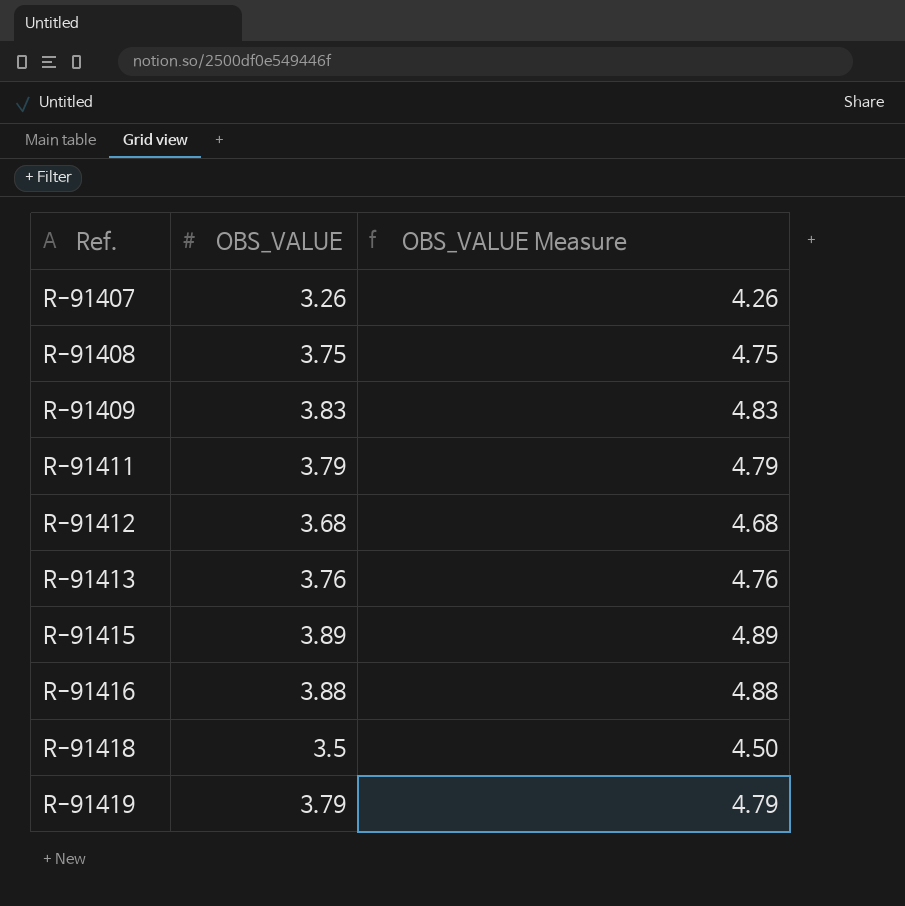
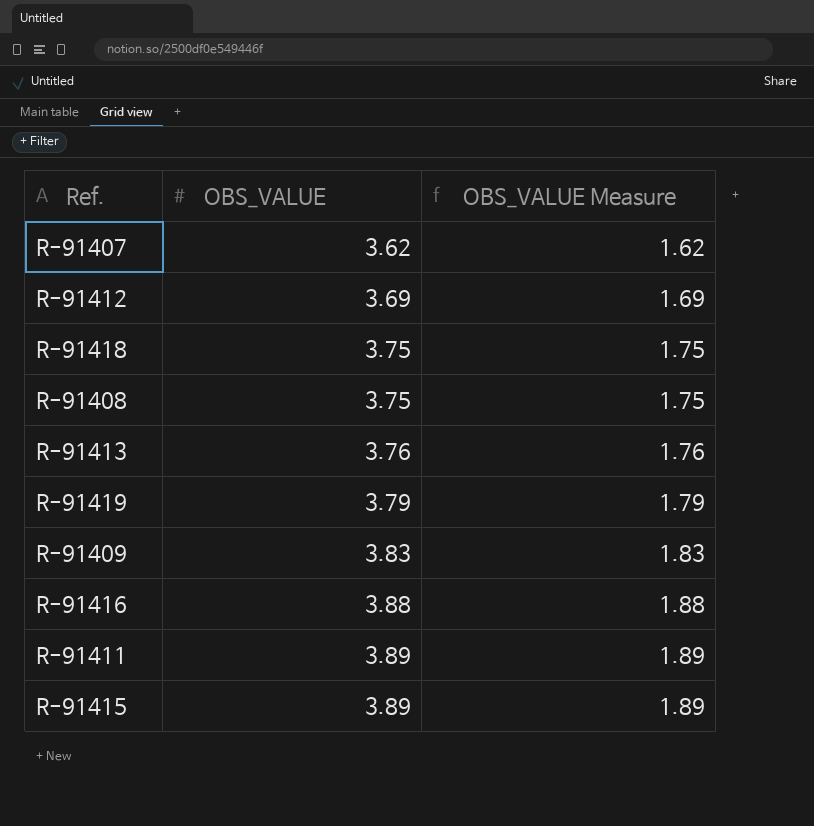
row order: Ref. ascending -> OBS_VALUE ascending
column OBS_VALUE Measure | formula: [OBS_VALUE] + 1 -> [OBS_VALUE] - 2
R-91407 | OBS_VALUE: 3.26 -> 3.62
R-91412 | OBS_VALUE: 3.68 -> 3.69
R-91418 | OBS_VALUE: 3.5 -> 3.75
R-91411 | OBS_VALUE: 3.79 -> 3.89

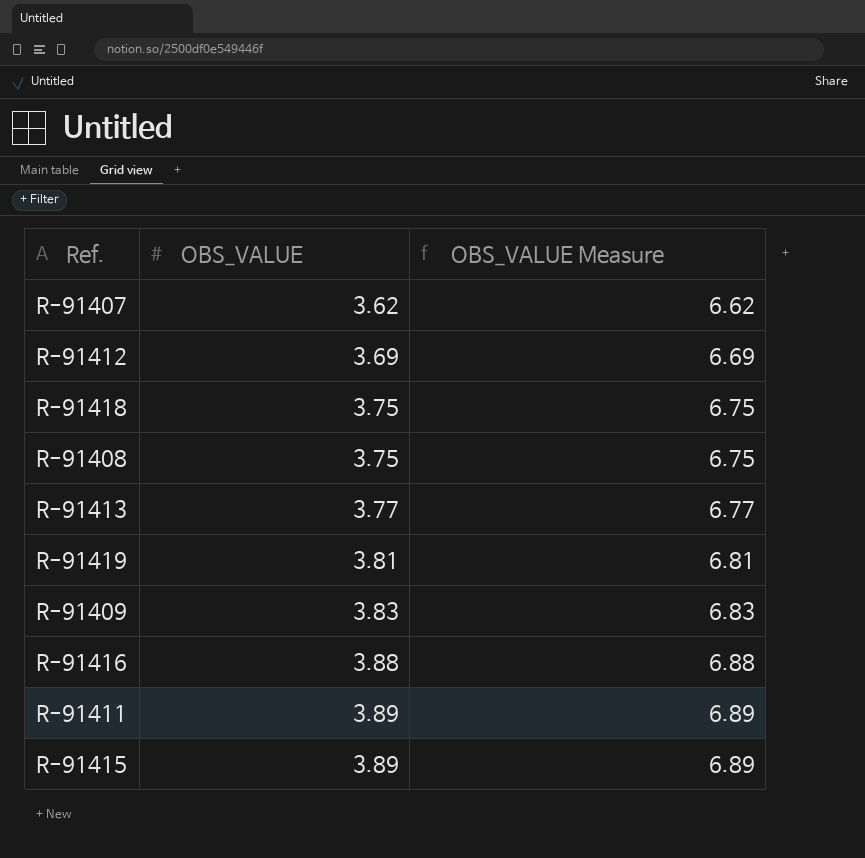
column OBS_VALUE Measure | formula: [OBS_VALUE] - 2 -> [OBS_VALUE] + 3
R-91413 | OBS_VALUE: 3.76 -> 3.77
R-91419 | OBS_VALUE: 3.79 -> 3.81

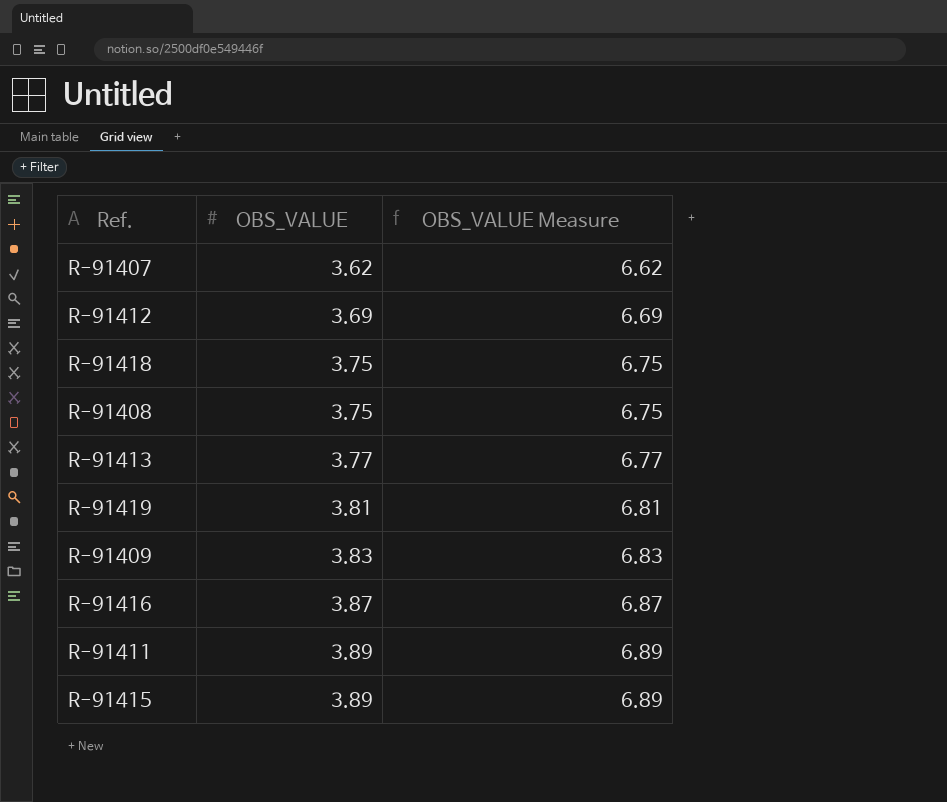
R-91416 | OBS_VALUE: 3.88 -> 3.87
R-91416 | OBS_VALUE Measure: 6.88 -> 6.87

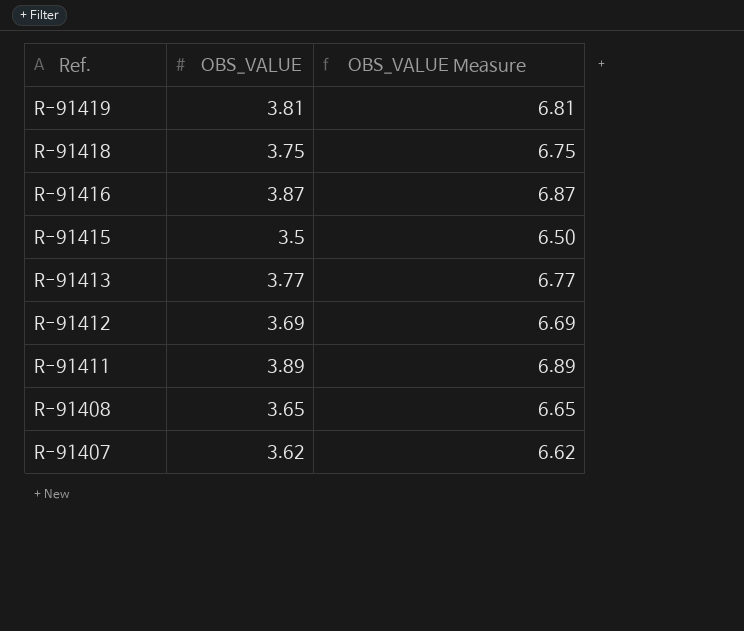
row order: OBS_VALUE ascending -> Ref. descending
row R-91409: 3.83 | 6.83 -> none
R-91415 | OBS_VALUE: 3.89 -> 3.5
R-91415 | OBS_VALUE Measure: 6.89 -> 6.50
R-91408 | OBS_VALUE: 3.75 -> 3.65
R-91408 | OBS_VALUE Measure: 6.75 -> 6.65

